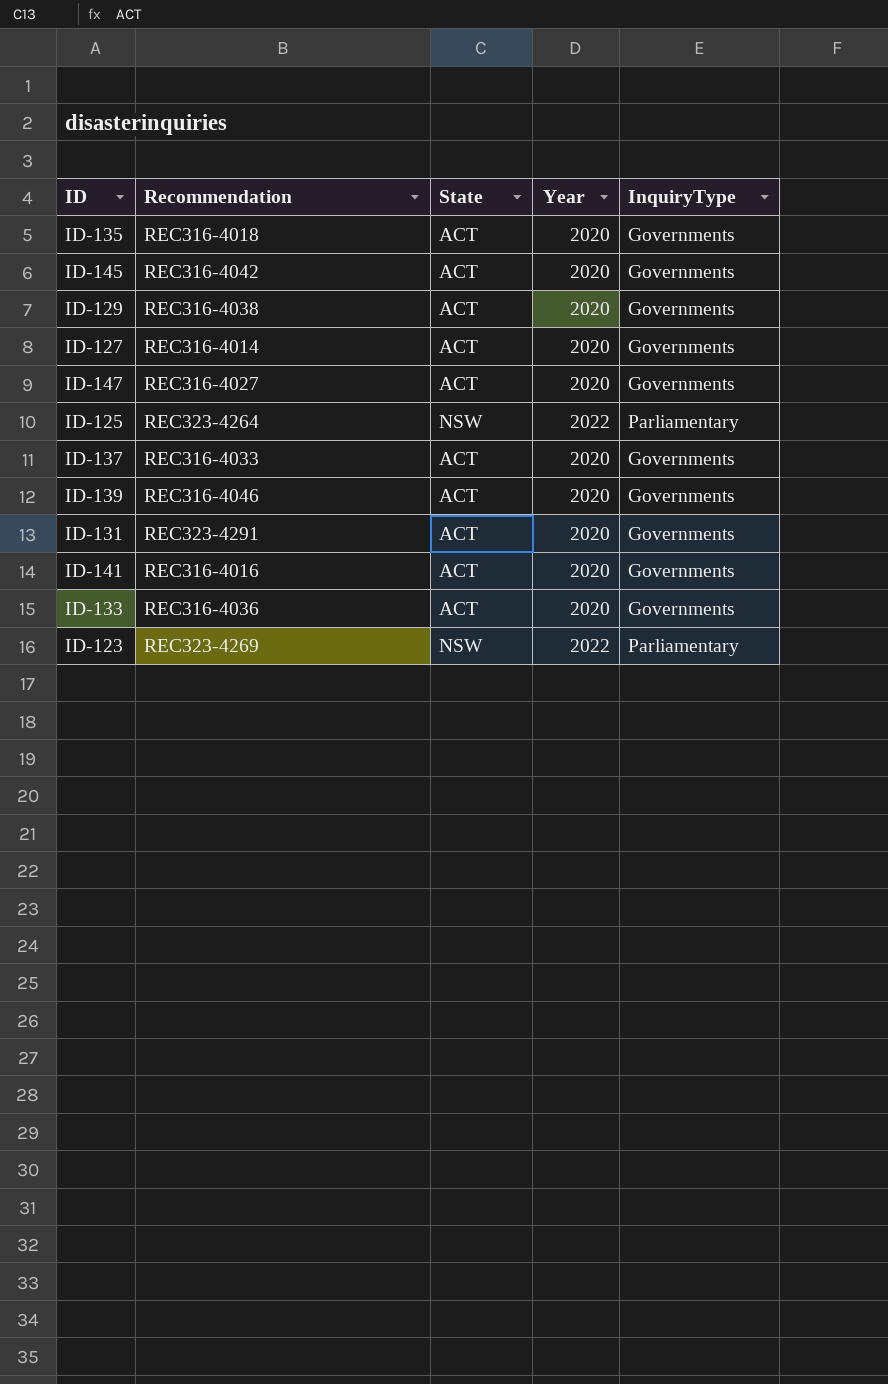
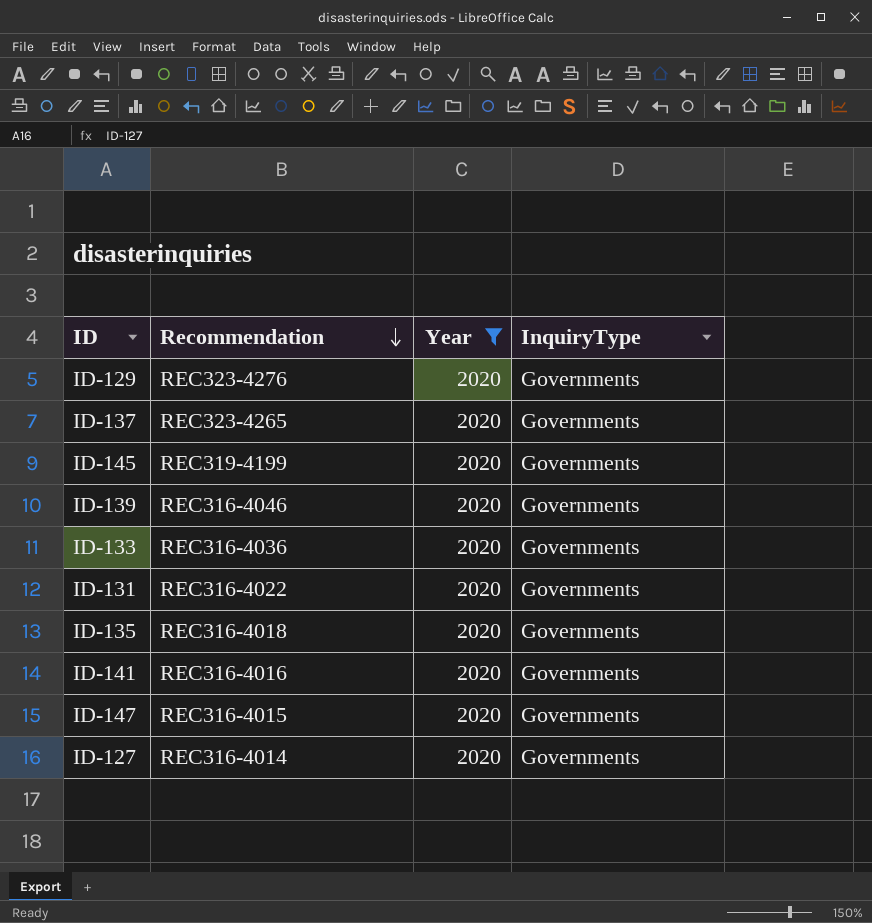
filter: none -> Year = 2020
row order: none -> Recommendation descending
column State | position: 3 -> none
ID-129 | Recommendation: REC316-4038 -> REC323-4276
ID-137 | Recommendation: REC316-4033 -> REC323-4265
ID-145 | Recommendation: REC316-4042 -> REC319-4199
ID-131 | Recommendation: REC323-4291 -> REC316-4022
ID-147 | Recommendation: REC316-4027 -> REC316-4015

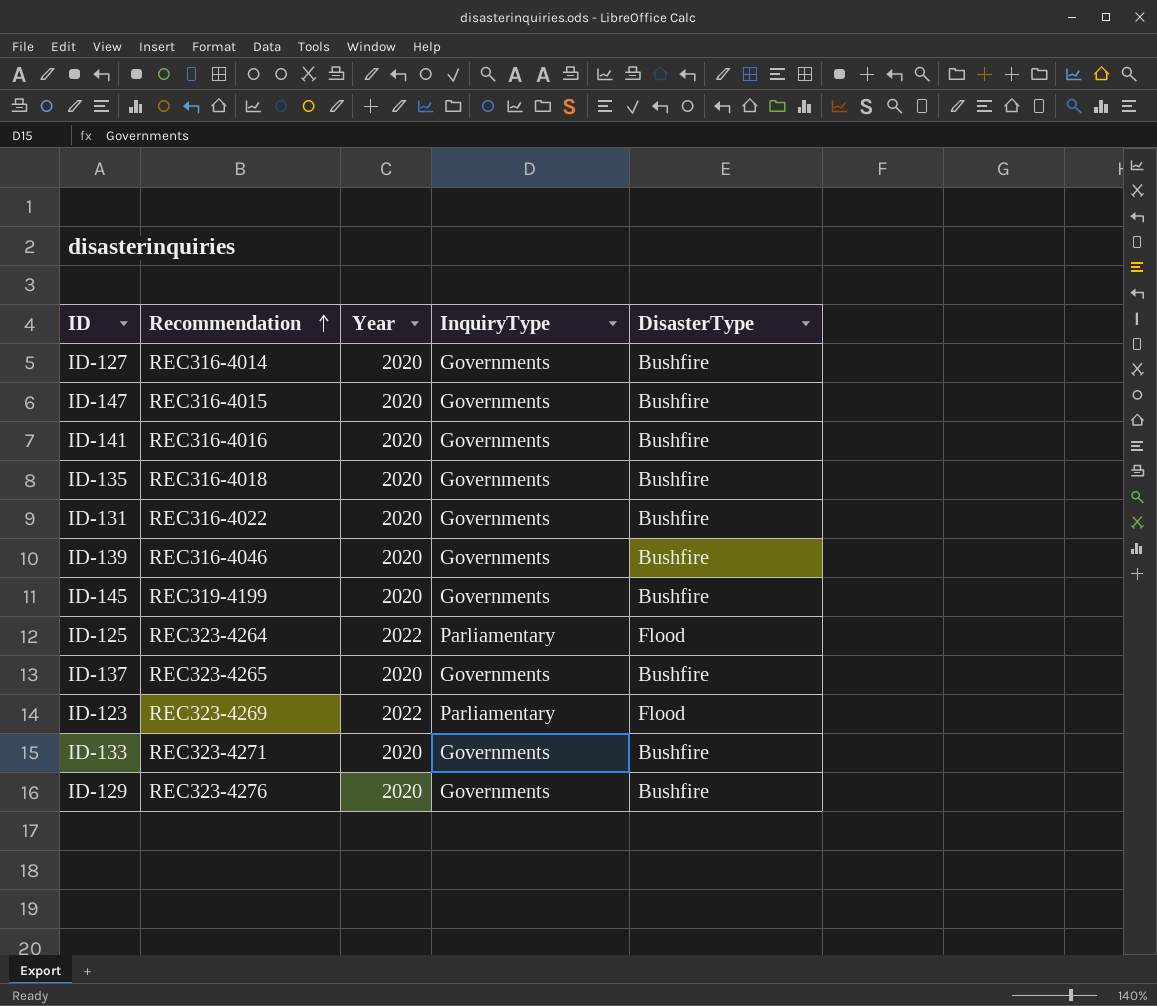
filter: Year = 2020 -> none
row order: Recommendation descending -> Recommendation ascending
column DisasterType | position: none -> 5
ID-133 | Recommendation: REC316-4036 -> REC323-4271

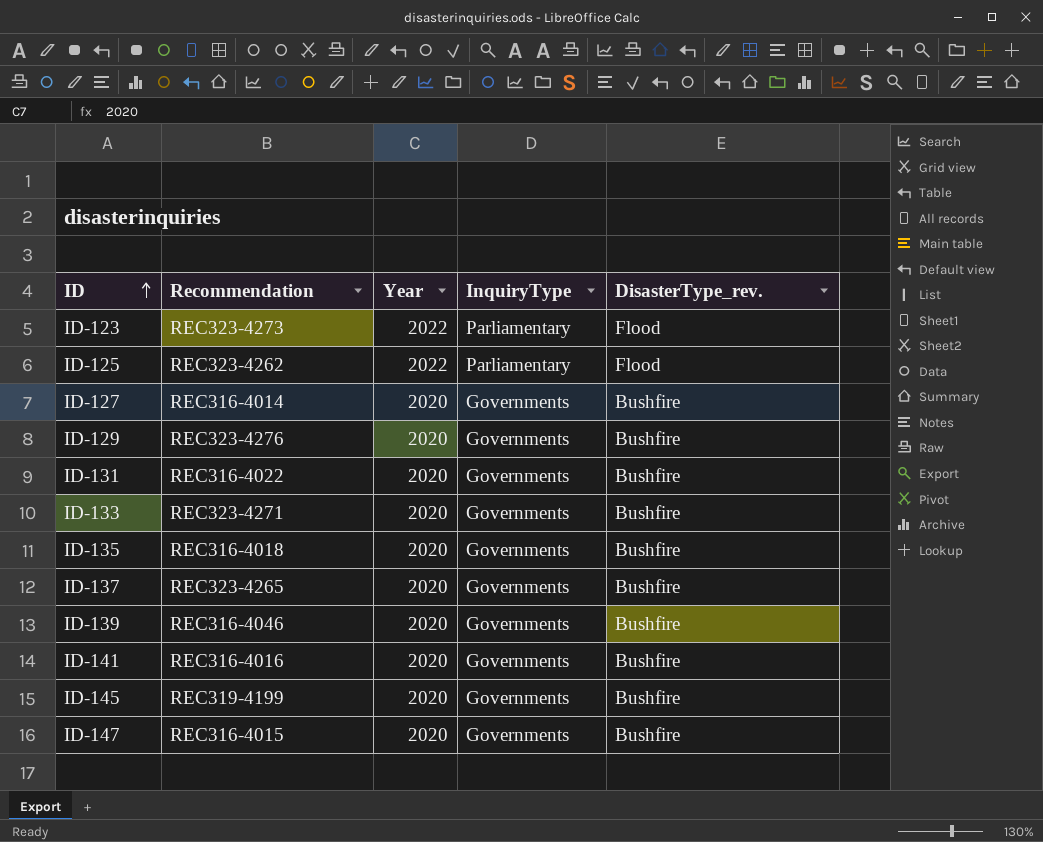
row order: Recommendation ascending -> ID ascending
column name: DisasterType -> DisasterType_rev.
ID-123 | Recommendation: REC323-4269 -> REC323-4273
ID-125 | Recommendation: REC323-4264 -> REC323-4262

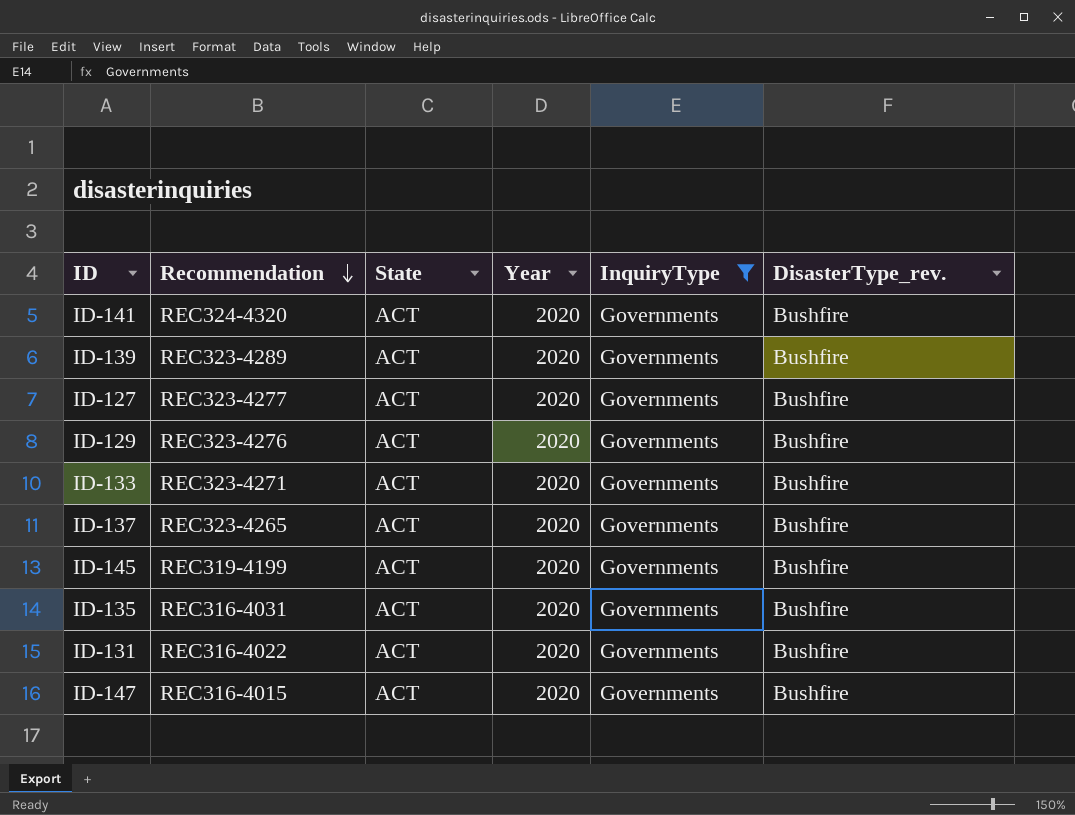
filter: none -> InquiryType = Governments
row order: ID ascending -> Recommendation descending
column State | position: none -> 3
ID-141 | Recommendation: REC316-4016 -> REC324-4320
ID-139 | Recommendation: REC316-4046 -> REC323-4289
ID-127 | Recommendation: REC316-4014 -> REC323-4277
ID-135 | Recommendation: REC316-4018 -> REC316-4031

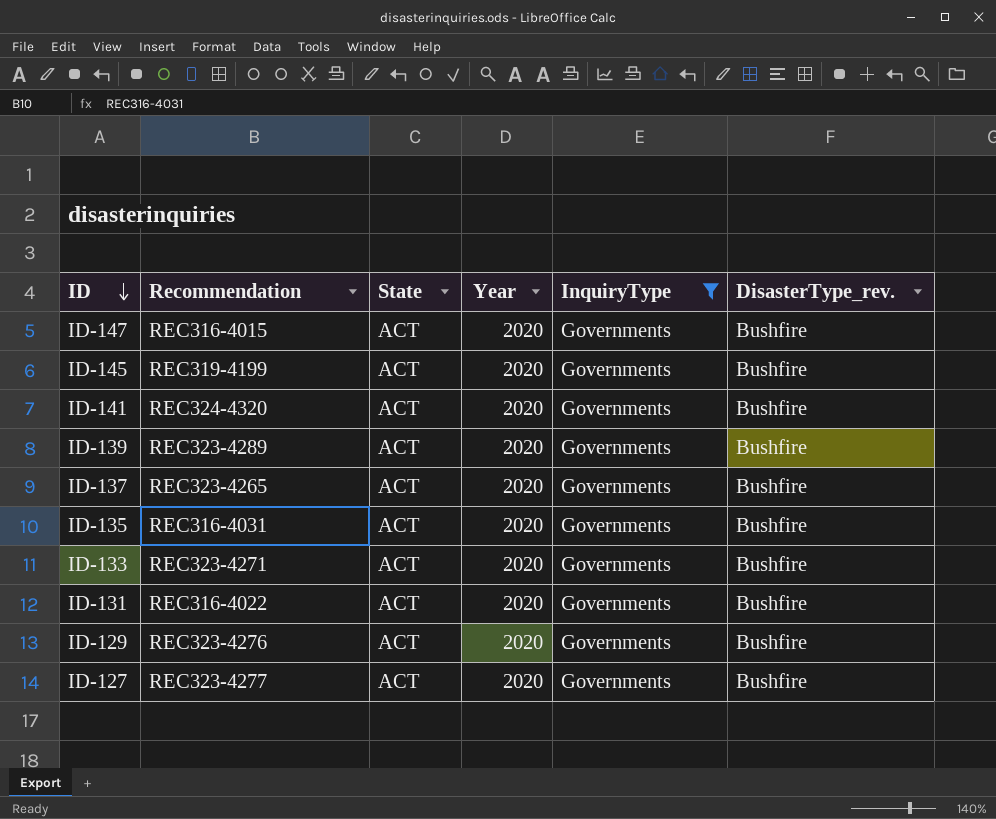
row order: Recommendation descending -> ID descending

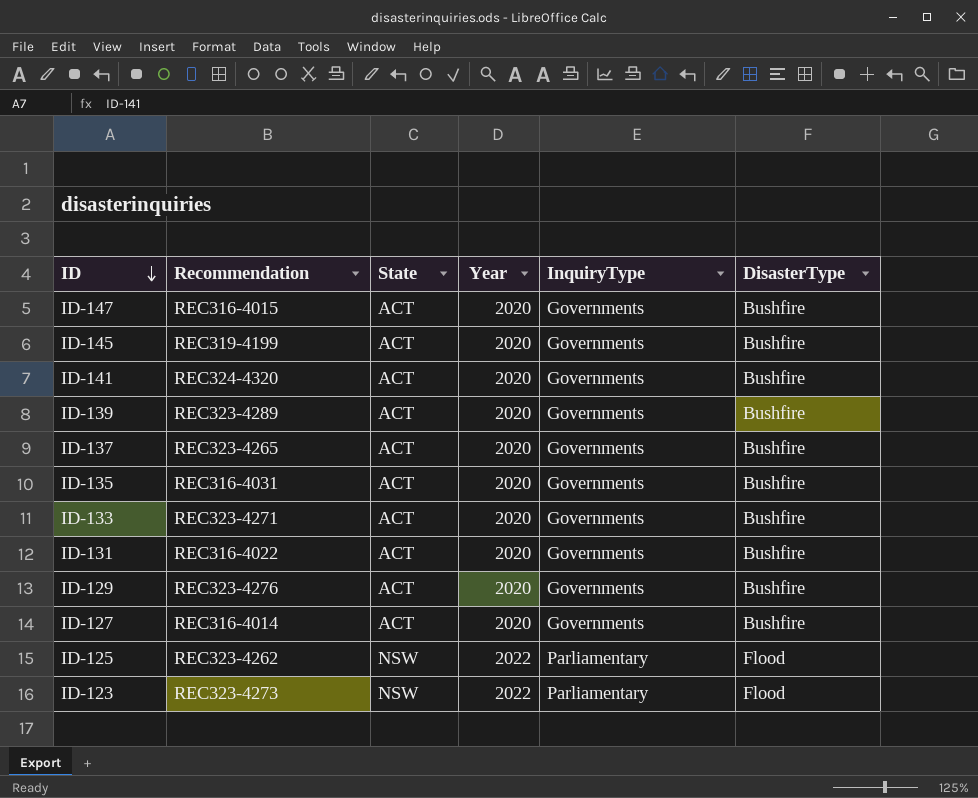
filter: InquiryType = Governments -> none
column name: DisasterType_rev. -> DisasterType
ID-127 | Recommendation: REC323-4277 -> REC316-4014

